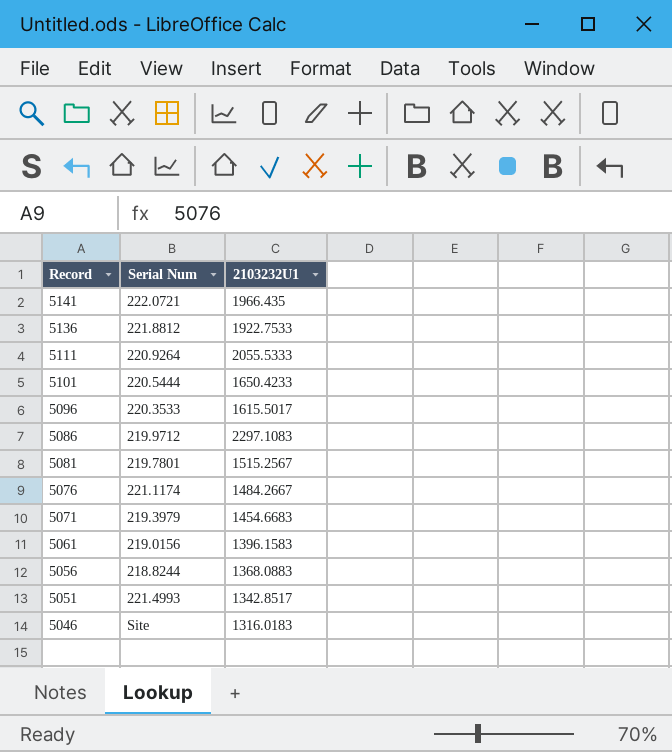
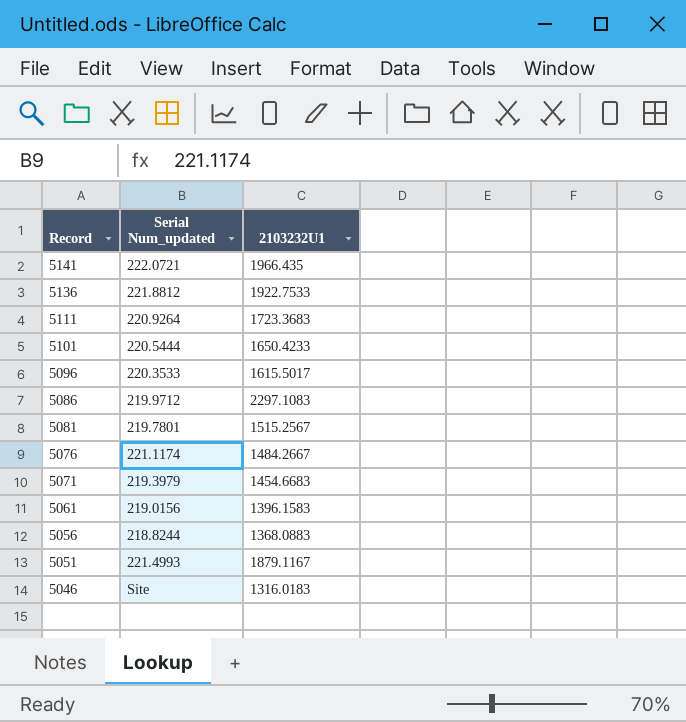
column name: Serial Num -> Serial Num_updated
5111 | 2103232U1: 2055.5333 -> 1723.3683
5051 | 2103232U1: 1342.8517 -> 1879.1167

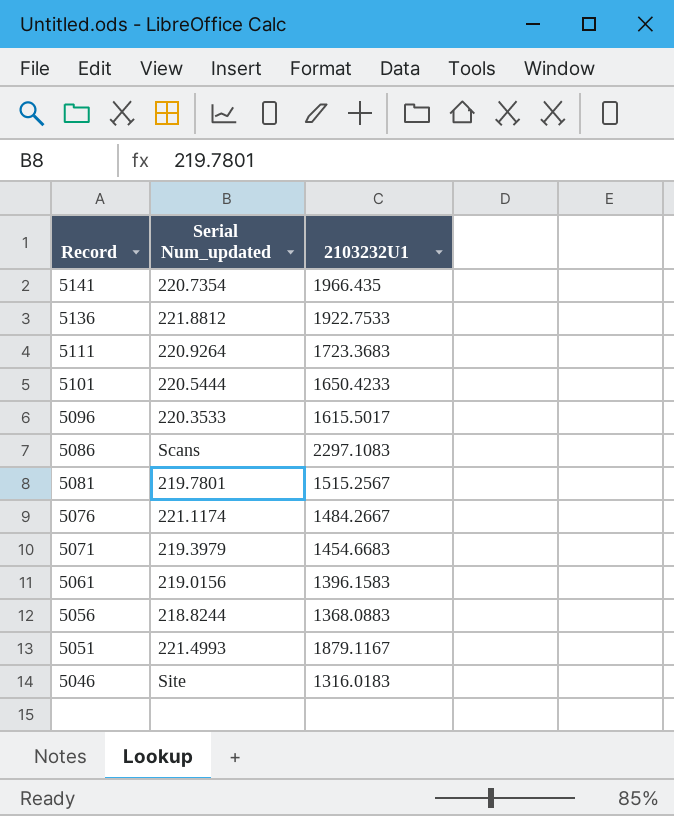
5141 | Serial Num_updated: 222.0721 -> 220.7354
5086 | Serial Num_updated: 219.9712 -> Scans

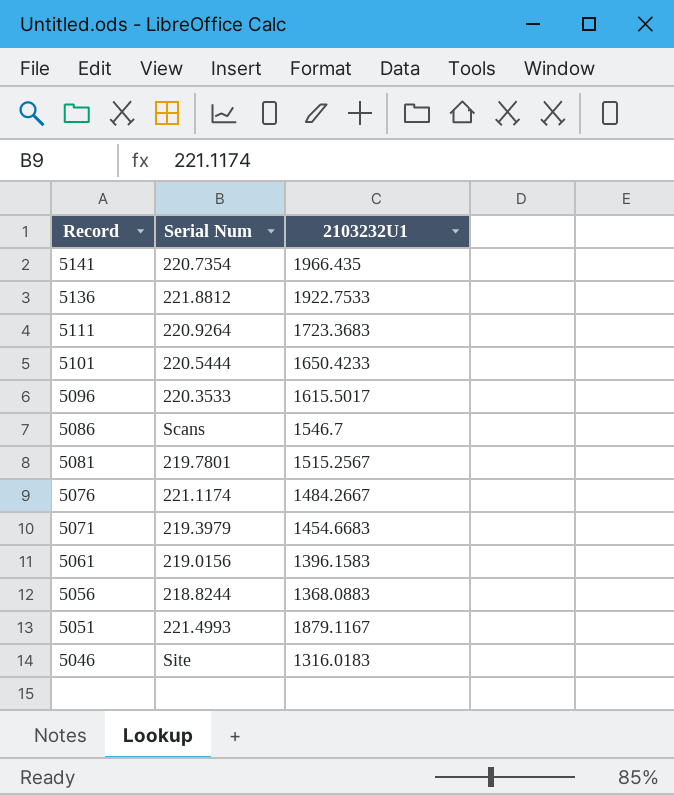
column name: Serial Num_updated -> Serial Num
5086 | 2103232U1: 2297.1083 -> 1546.7

